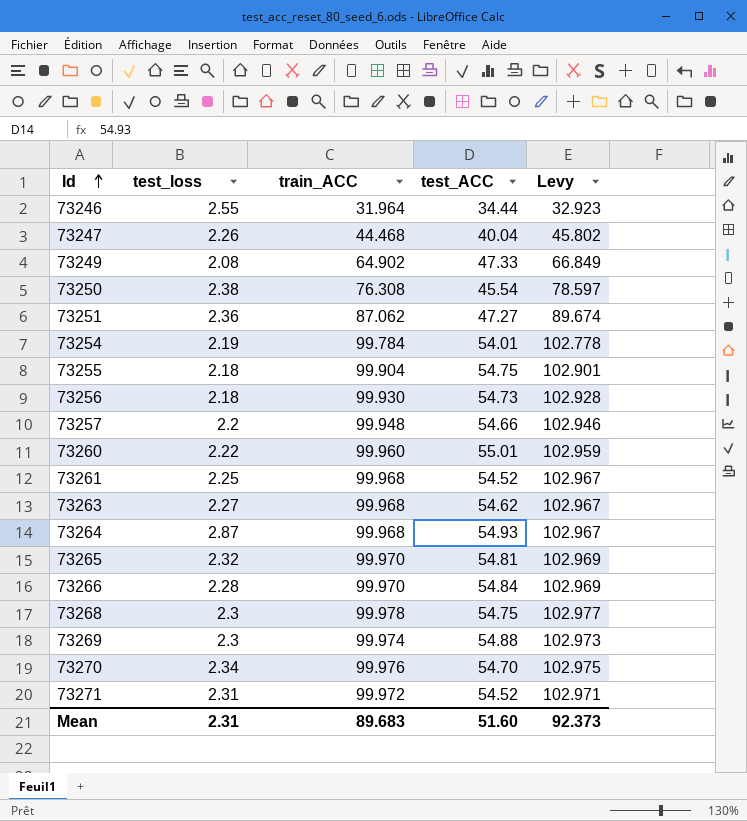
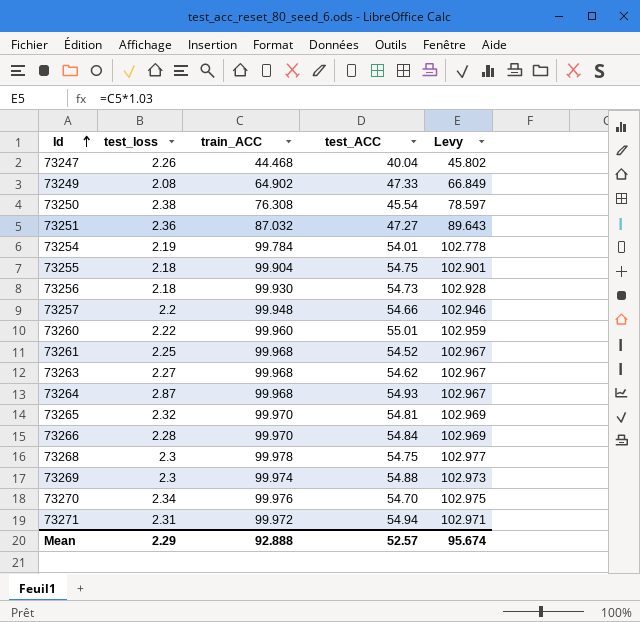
row 73246: 2.55 | 31.964 | 34.44 | 32.923 -> none
73251 | train_ACC: 87.062 -> 87.032
73251 | Levy: 89.674 -> 89.643
73271 | test_ACC: 54.52 -> 54.94
Mean | test_loss: 2.31 -> 2.29
Mean | train_ACC: 89.683 -> 92.888
Mean | test_ACC: 51.60 -> 52.57
Mean | Levy: 92.373 -> 95.674

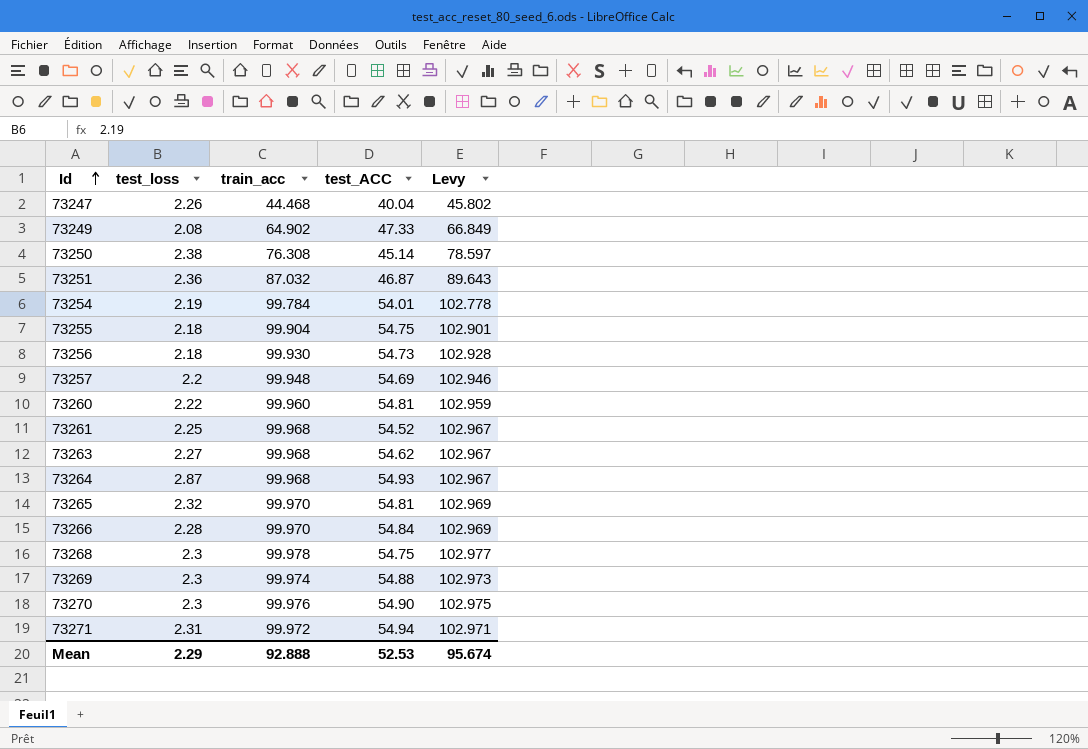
column name: train_ACC -> train_acc
73250 | test_ACC: 45.54 -> 45.14
73251 | test_ACC: 47.27 -> 46.87
73257 | test_ACC: 54.66 -> 54.69
73260 | test_ACC: 55.01 -> 54.81
73270 | test_loss: 2.34 -> 2.3
73270 | test_ACC: 54.70 -> 54.90
Mean | test_ACC: 52.57 -> 52.53

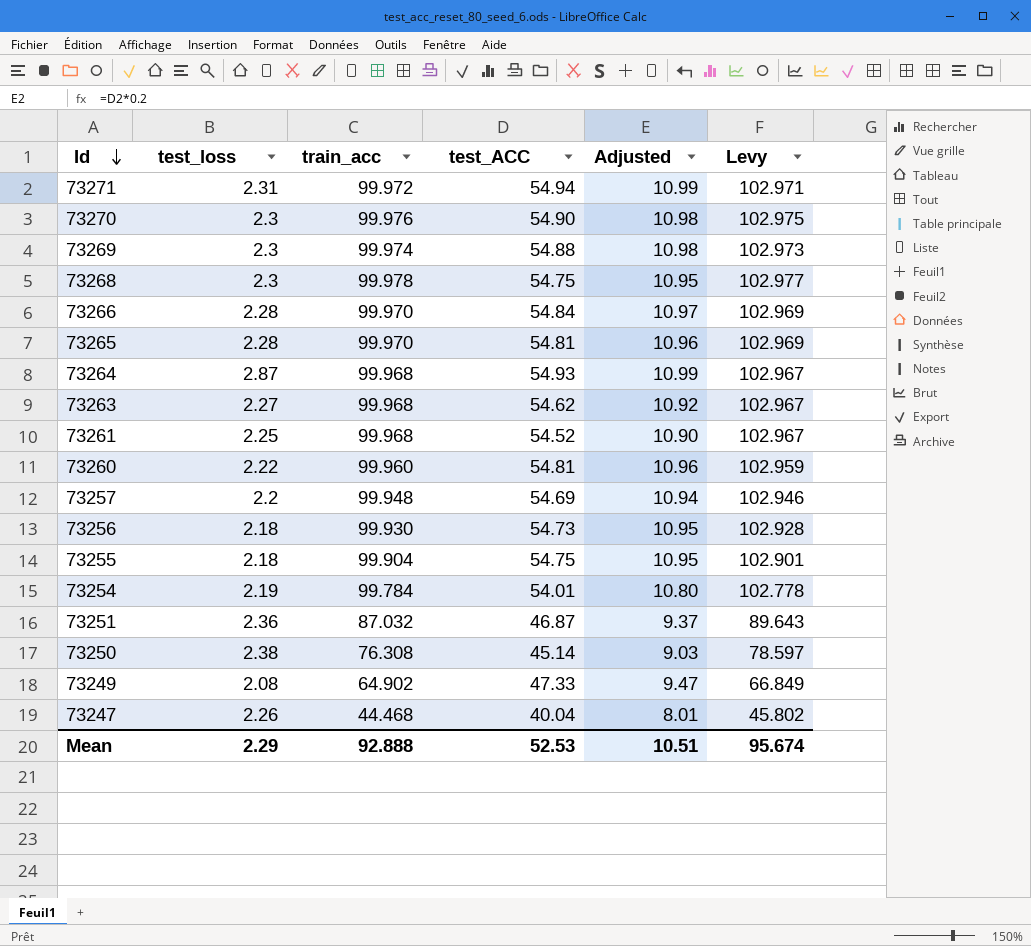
row order: Id ascending -> Id descending
column Adjusted | formula: none -> [test_ACC] * 0.2
73265 | test_loss: 2.32 -> 2.28

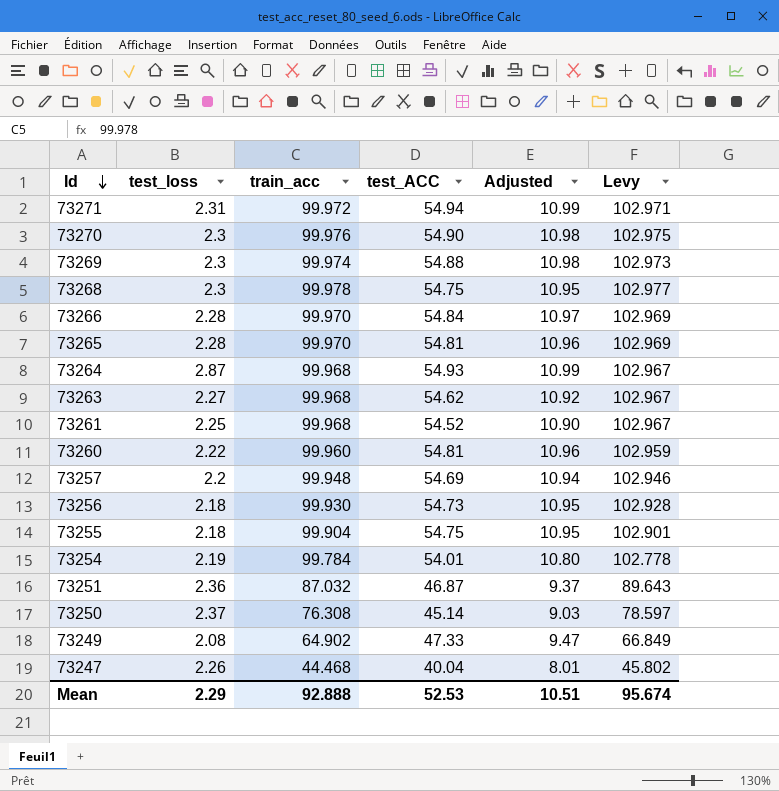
73250 | test_loss: 2.38 -> 2.37

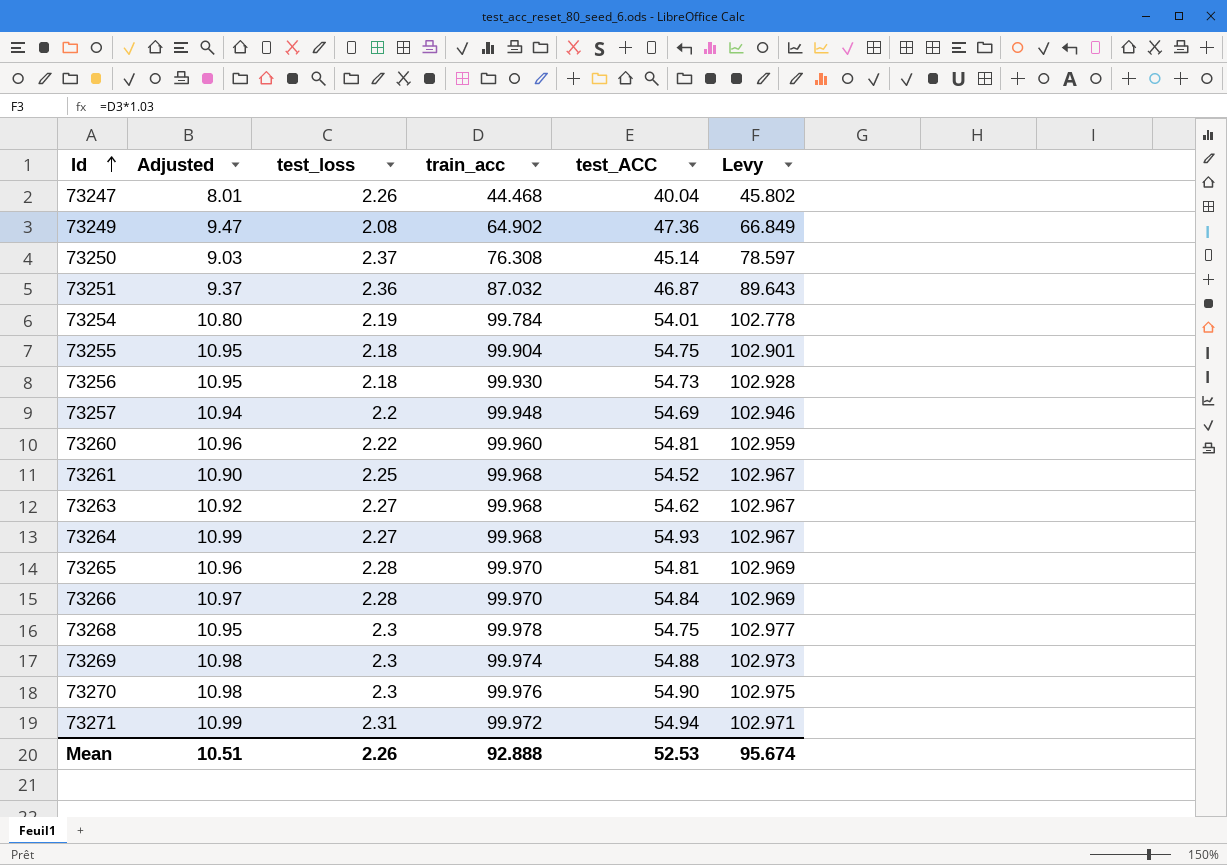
row order: Id descending -> Id ascending
column Adjusted | position: 5 -> 2
73249 | test_ACC: 47.33 -> 47.36
73264 | test_loss: 2.87 -> 2.27
Mean | test_loss: 2.29 -> 2.26

